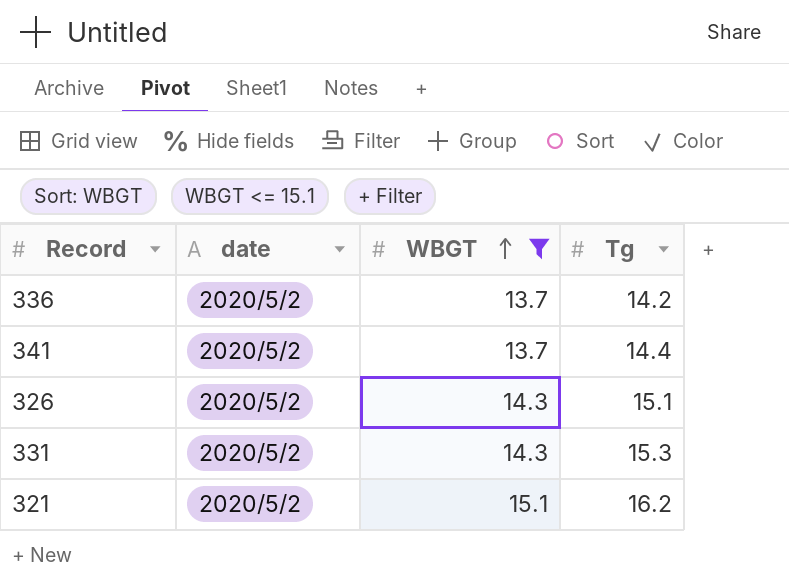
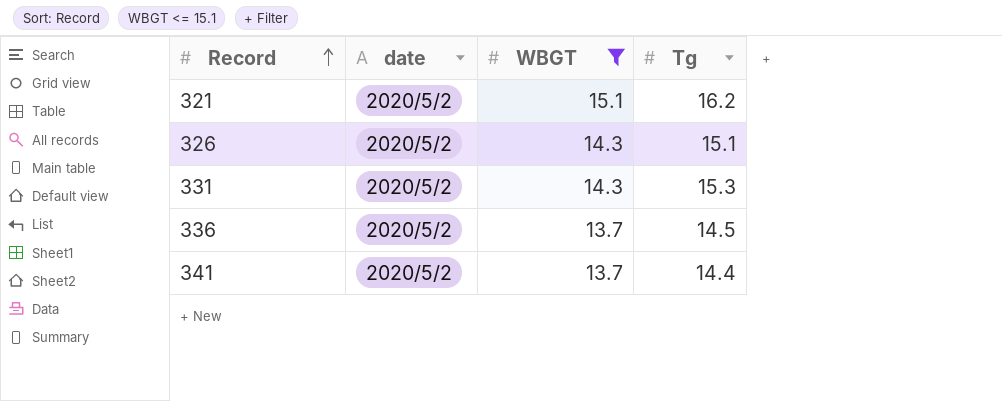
row order: WBGT ascending -> Record ascending
336 | Tg: 14.2 -> 14.5

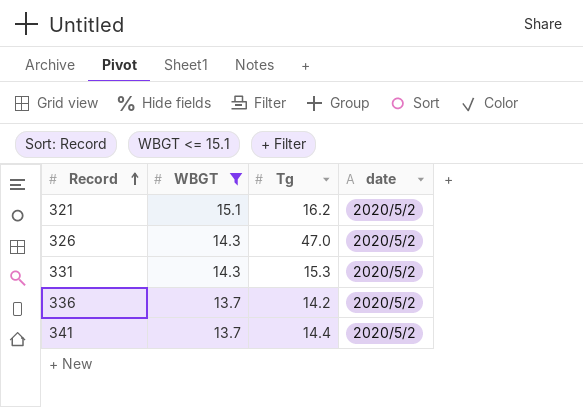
column date | position: 2 -> 4
326 | Tg: 15.1 -> 47.0
336 | Tg: 14.5 -> 14.2

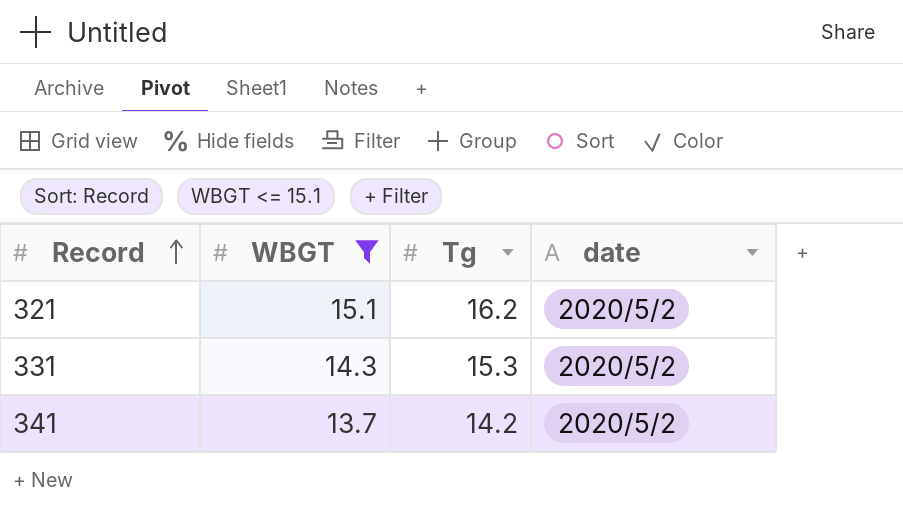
row 326: 14.3 | 47.0 | 2020/5/2 -> none
row 336: 13.7 | 14.2 | 2020/5/2 -> none
341 | Tg: 14.4 -> 14.2

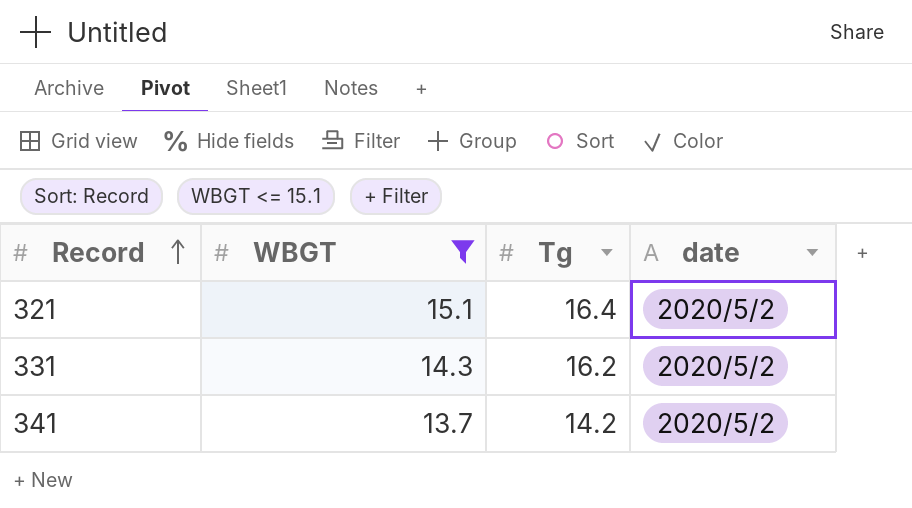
321 | Tg: 16.2 -> 16.4
331 | Tg: 15.3 -> 16.2

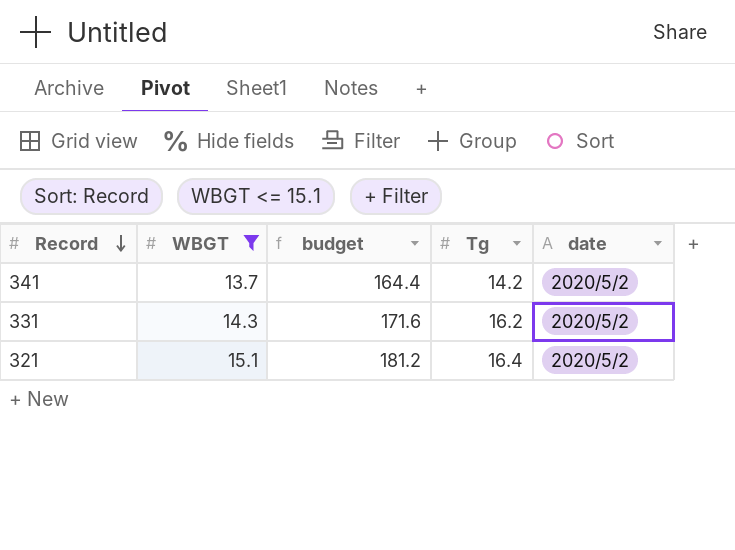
row order: Record ascending -> Record descending
column budget | formula: none -> [WBGT] * 12

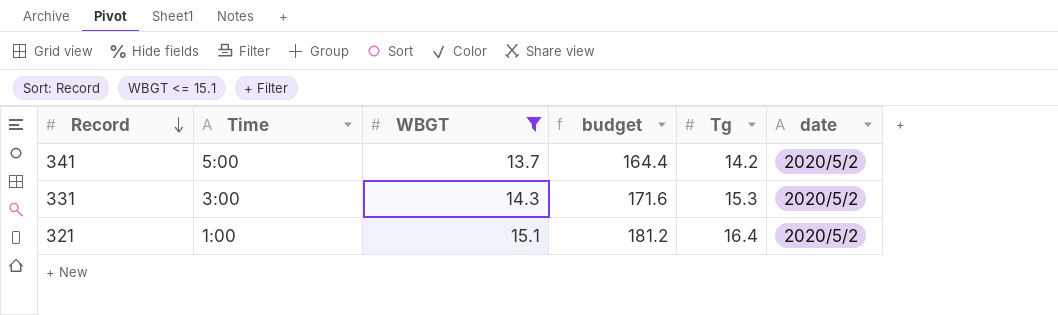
column Time | position: none -> 2
331 | Tg: 16.2 -> 15.3

